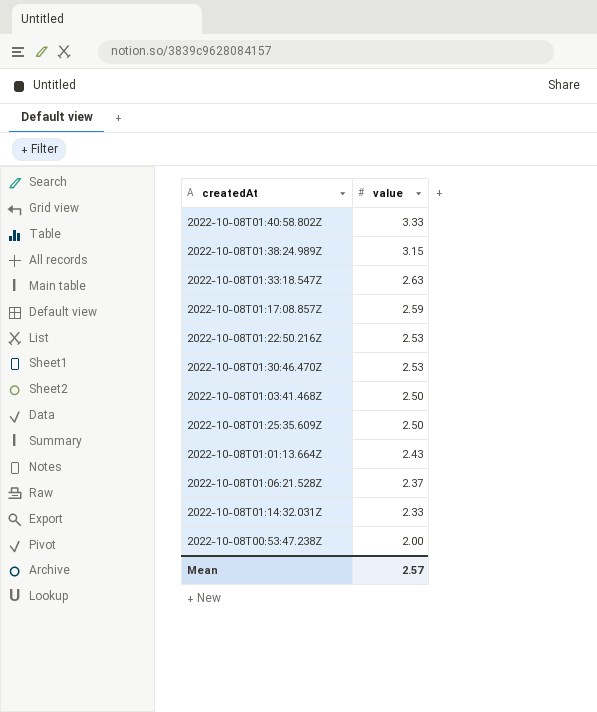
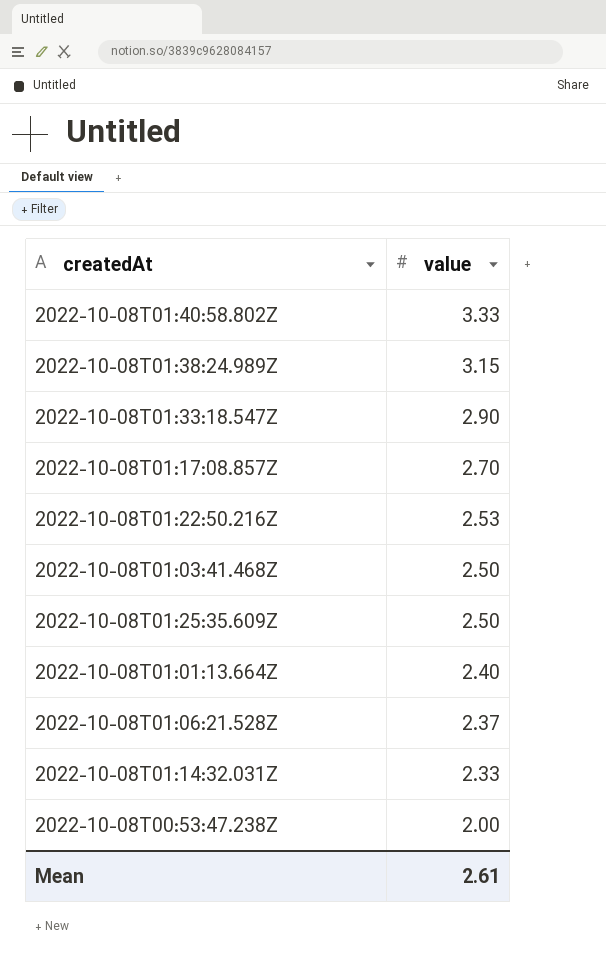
row 2022-10-08T01:30:46.470Z: 2.53 -> none
2022-10-08T01:33:18.547Z | value: 2.63 -> 2.90
2022-10-08T01:17:08.857Z | value: 2.59 -> 2.70
2022-10-08T01:01:13.664Z | value: 2.43 -> 2.40
Mean | value: 2.57 -> 2.61

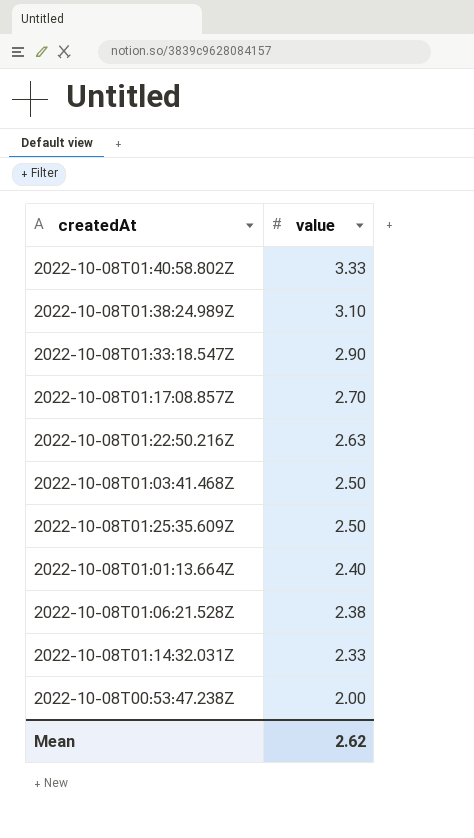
2022-10-08T01:38:24.989Z | value: 3.15 -> 3.10
2022-10-08T01:22:50.216Z | value: 2.53 -> 2.63
2022-10-08T01:06:21.528Z | value: 2.37 -> 2.38
Mean | value: 2.61 -> 2.62

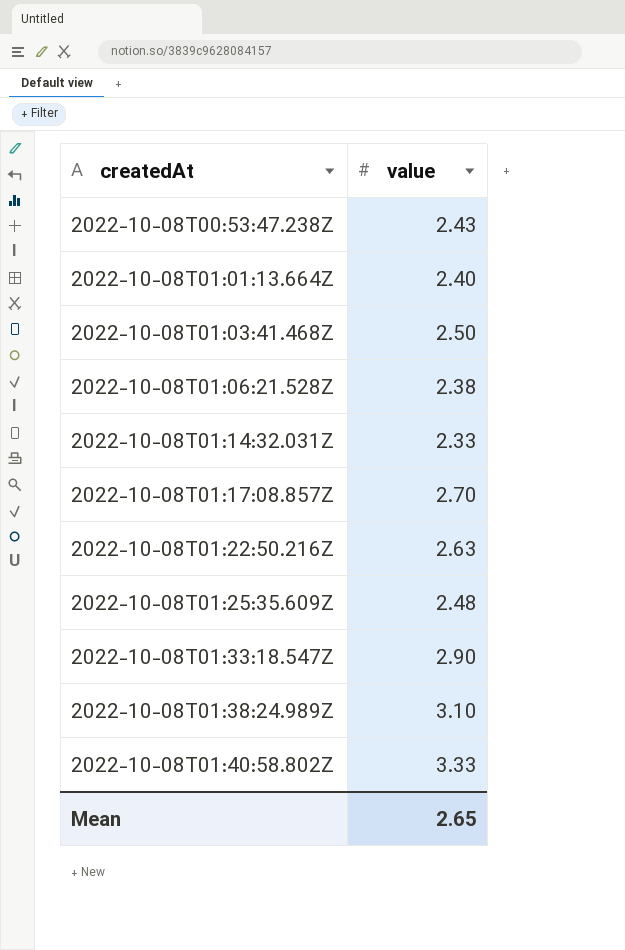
row order: value descending -> createdAt ascending
2022-10-08T00:53:47.238Z | value: 2.00 -> 2.43
2022-10-08T01:25:35.609Z | value: 2.50 -> 2.48
Mean | value: 2.62 -> 2.65

